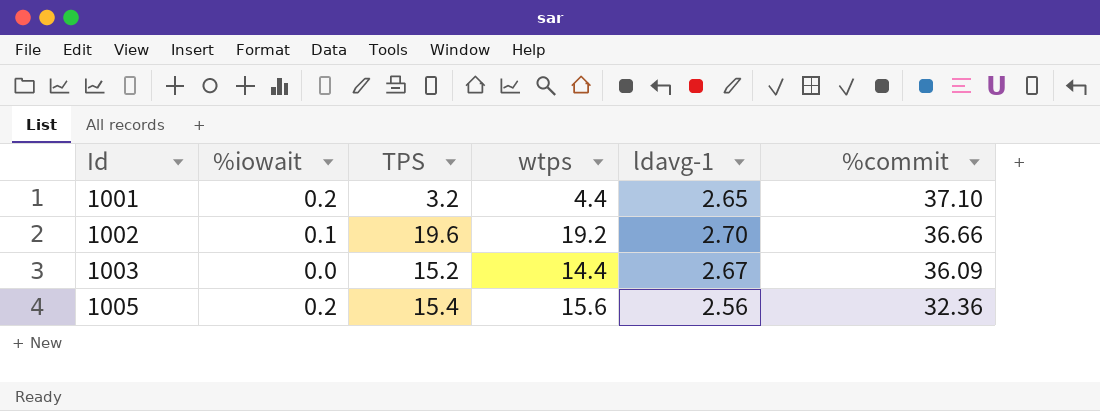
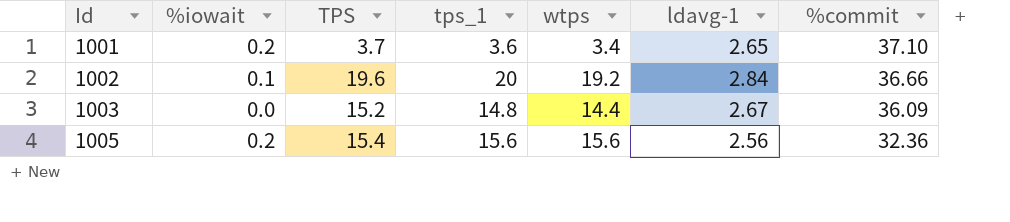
column tps_1 | position: none -> 4
1001 | TPS: 3.2 -> 3.7
1001 | wtps: 4.4 -> 3.4
1002 | ldavg-1: 2.70 -> 2.84

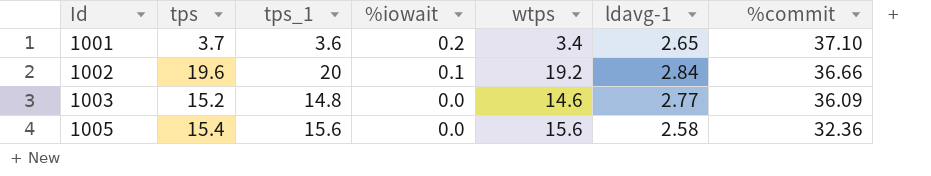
column name: TPS -> tps
column %iowait | position: 2 -> 4
1003 | wtps: 14.4 -> 14.6
1003 | ldavg-1: 2.67 -> 2.77
1005 | %iowait: 0.2 -> 0.0
1005 | ldavg-1: 2.56 -> 2.58

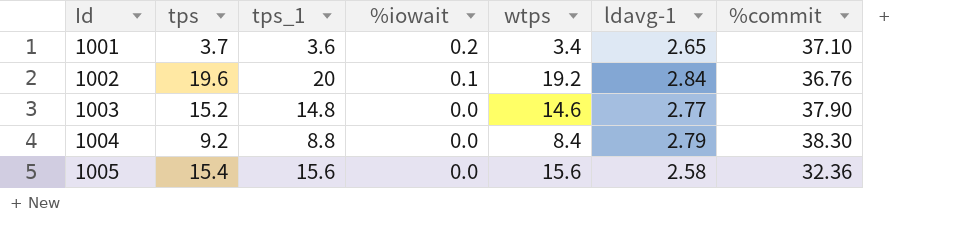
1002 | %commit: 36.66 -> 36.76
1003 | %commit: 36.09 -> 37.90
row 1004: none -> 9.2 | 8.8 | 0.0 | 8.4 | 2.79 | 38.30

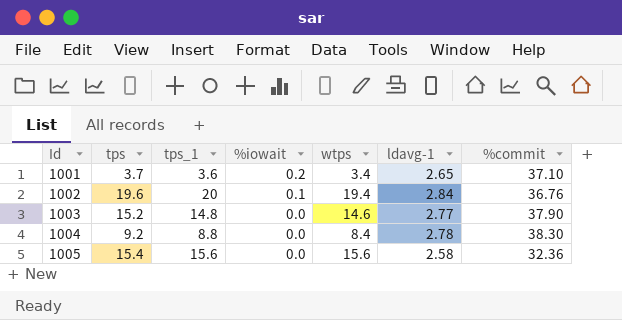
1002 | wtps: 19.2 -> 19.4
1004 | ldavg-1: 2.79 -> 2.78

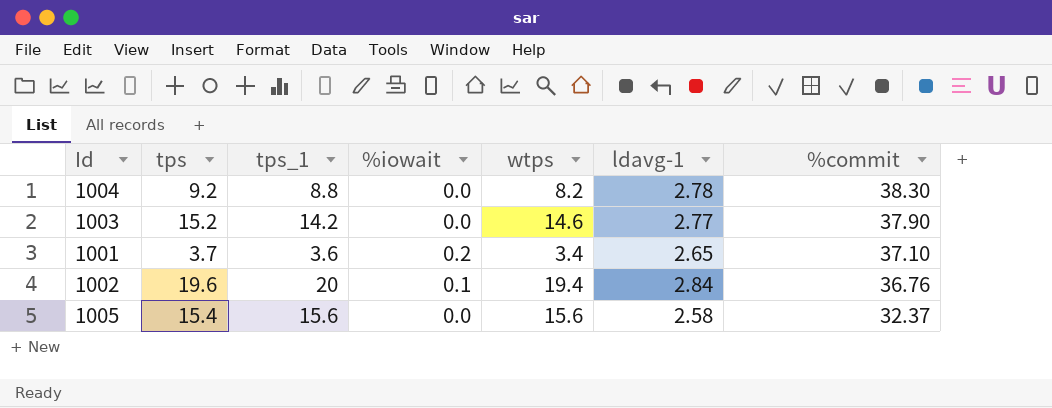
row order: Id ascending -> %commit descending
1004 | wtps: 8.4 -> 8.2
1003 | tps_1: 14.8 -> 14.2
1005 | %commit: 32.36 -> 32.37

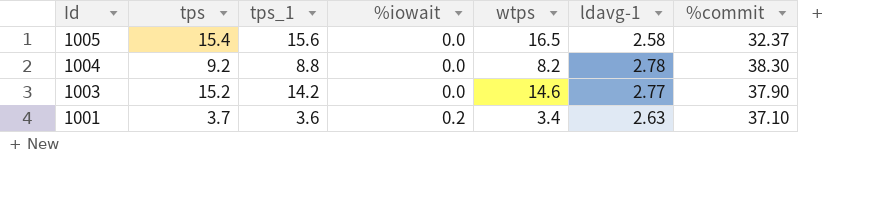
row order: %commit descending -> Id descending
row 1002: 19.6 | 20 | 0.1 | 19.4 | 2.84 | 36.76 -> none
1005 | wtps: 15.6 -> 16.5
1001 | ldavg-1: 2.65 -> 2.63

